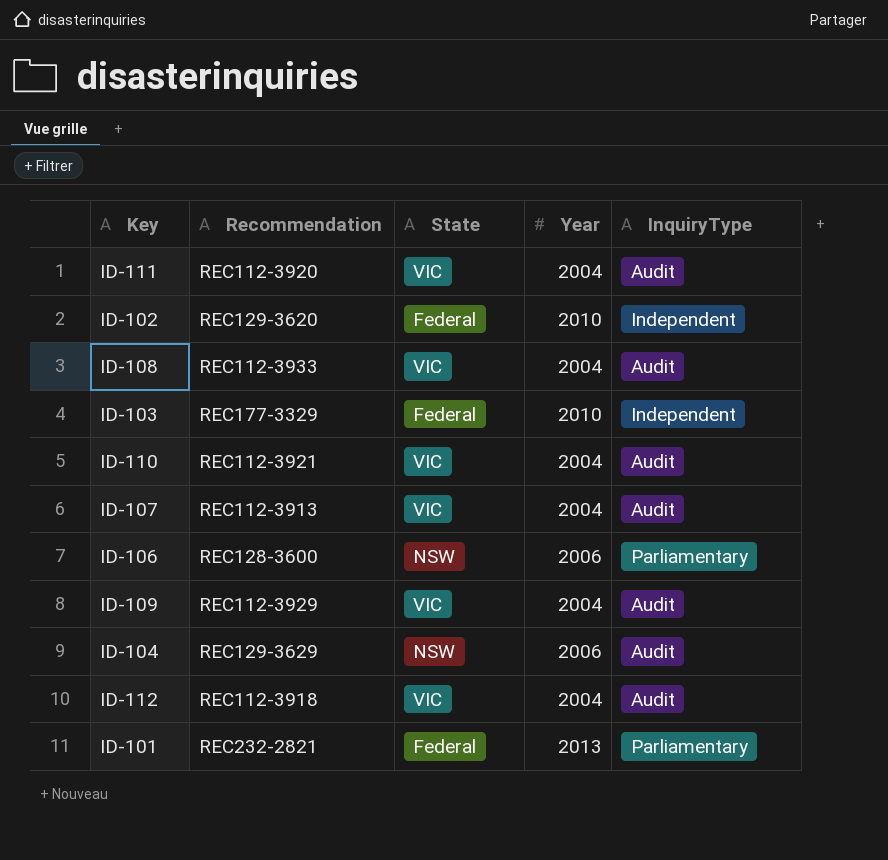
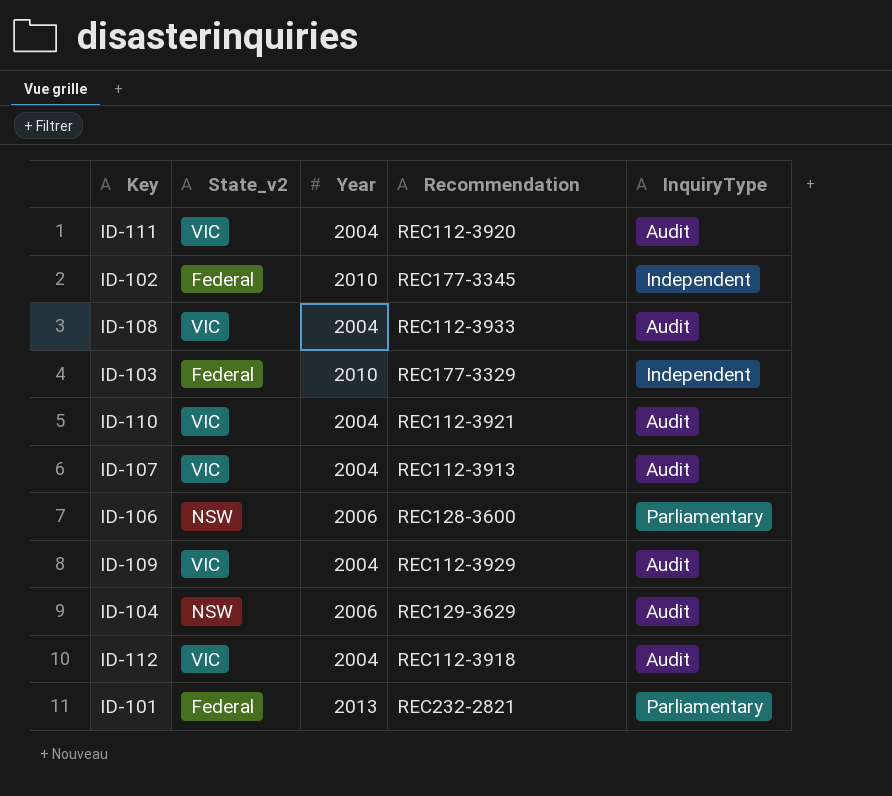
column name: State -> State_v2
column Recommendation | position: 2 -> 4
ID-102 | Recommendation: REC129-3620 -> REC177-3345

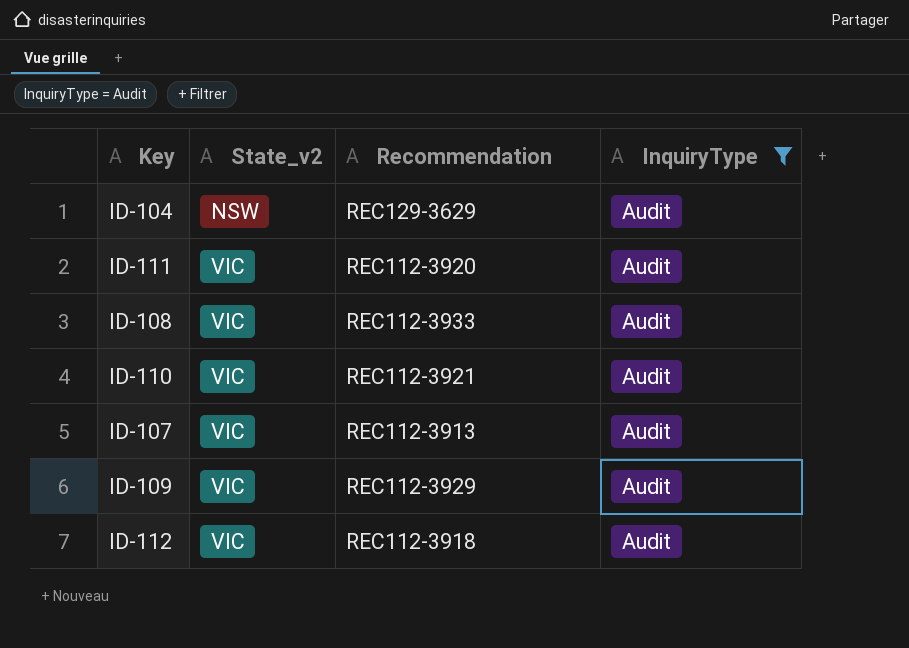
filter: none -> InquiryType = Audit
row order: none -> State_v2 ascending
column Year | position: 3 -> none

